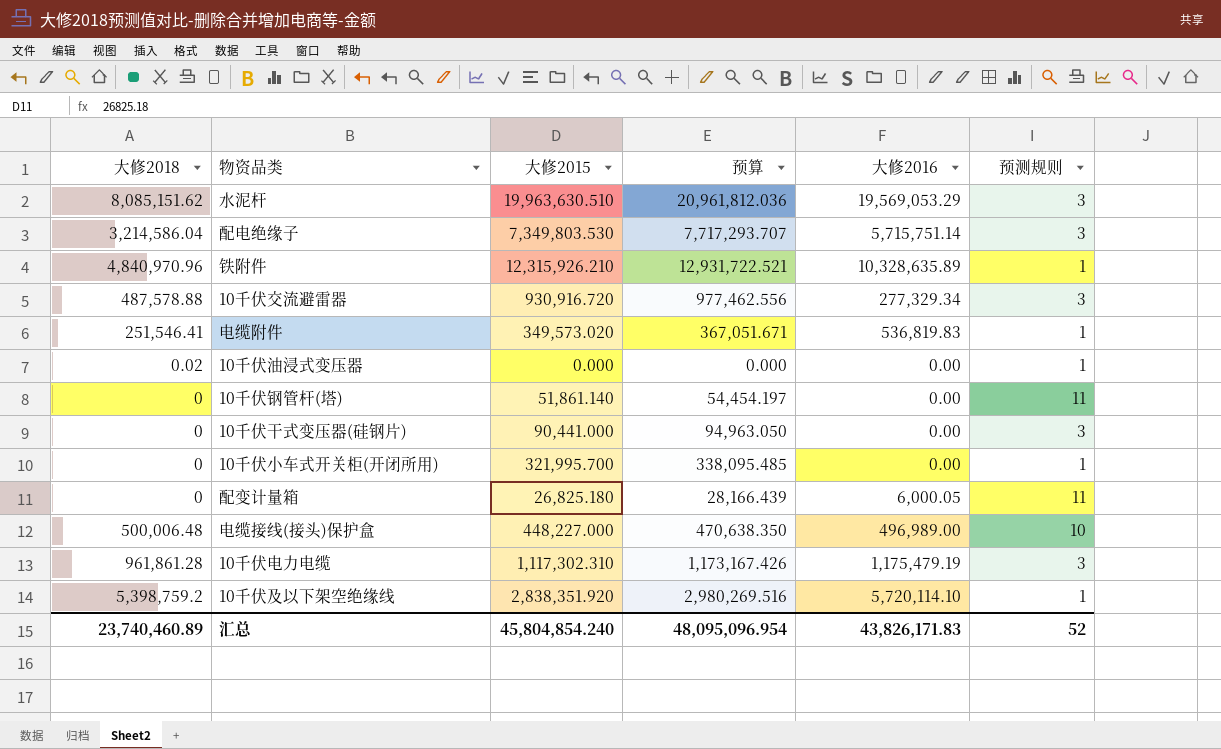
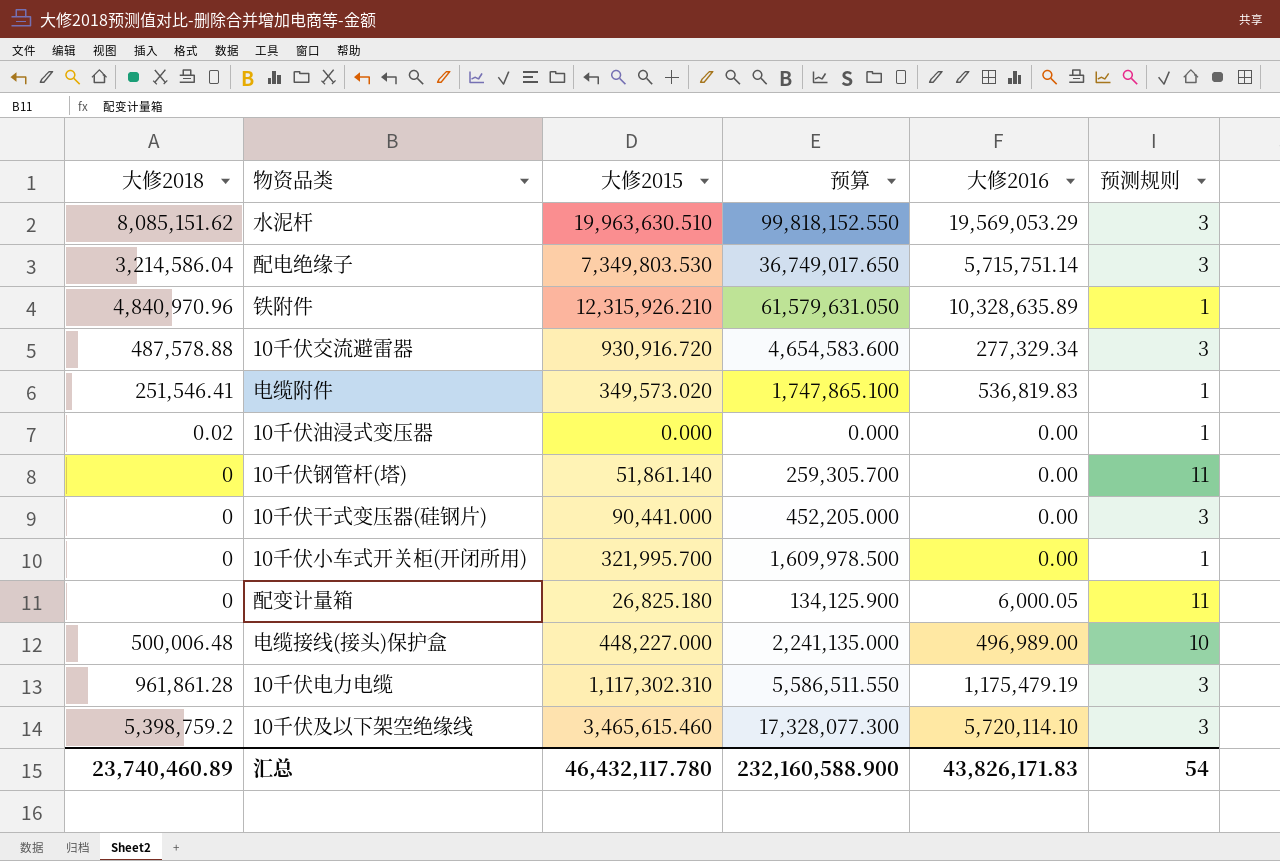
column 预算 | formula: [大修2015] * 1.05 -> [大修2015] * 5
10千伏及以下架空绝缘线 | 大修2015: 2,838,351.920 -> 3,465,615.460
10千伏及以下架空绝缘线 | 预测规则: 1 -> 3
汇总 | 大修2015: 45,804,854.240 -> 46,432,117.780
汇总 | 预算: 48,095,096.954 -> 232,160,588.900
汇总 | 预测规则: 52 -> 54

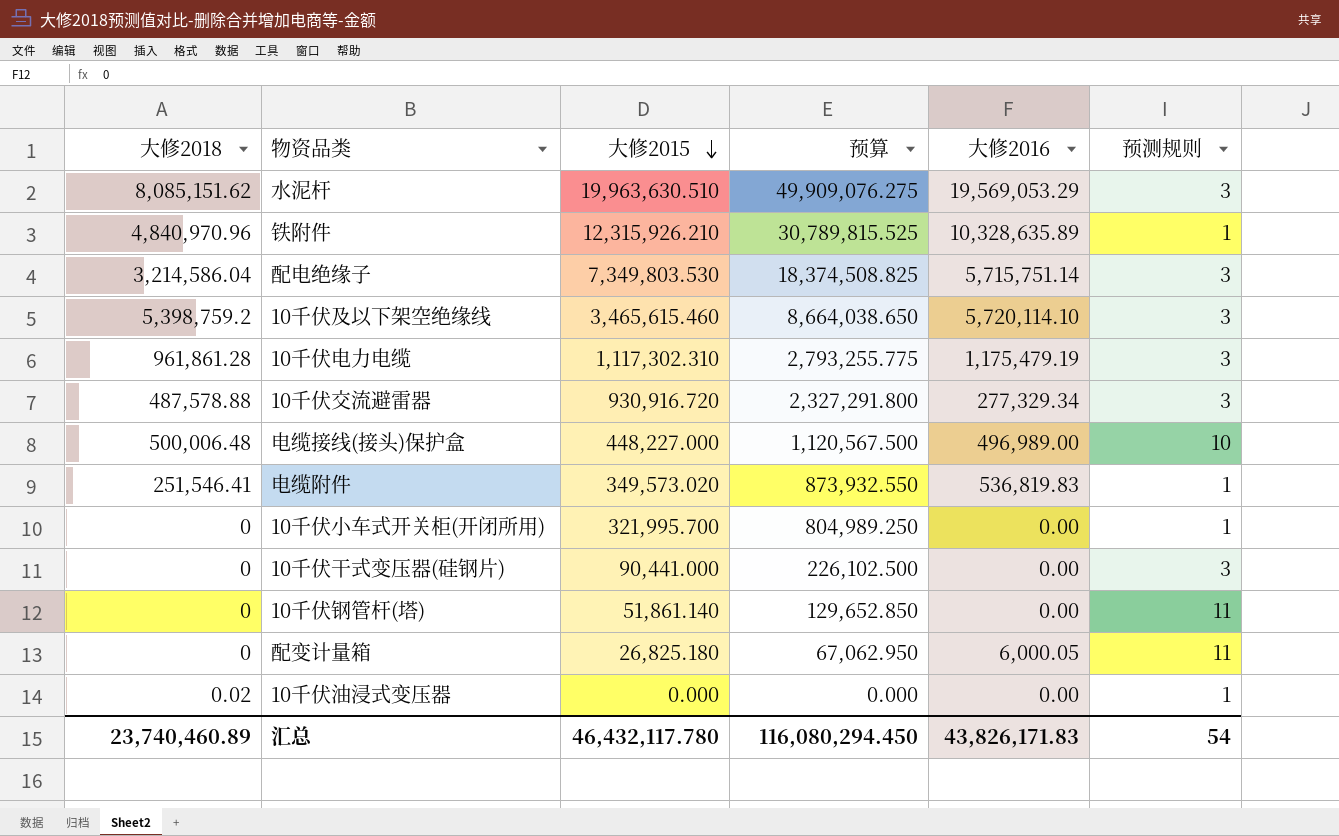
row order: none -> 大修2015 descending
column 预算 | formula: [大修2015] * 5 -> [大修2015] * 2.5
汇总 | 预算: 232,160,588.900 -> 116,080,294.450

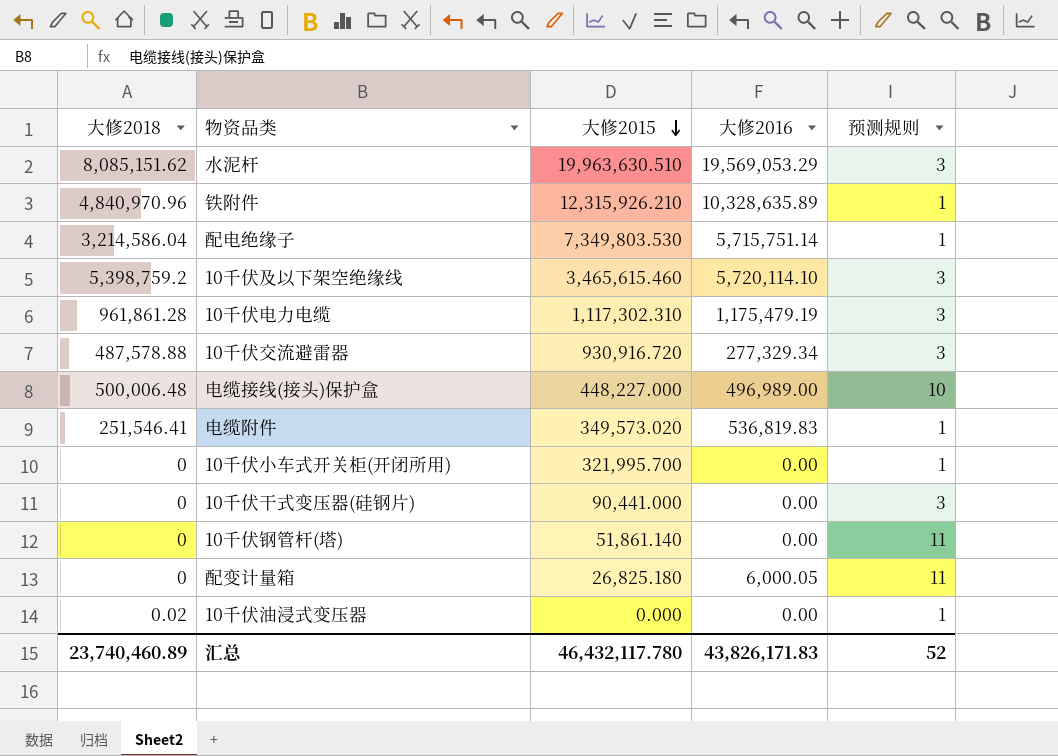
column 预算 | formula: [大修2015] * 2.5 -> none
配电绝缘子 | 预测规则: 3 -> 1
汇总 | 预测规则: 54 -> 52

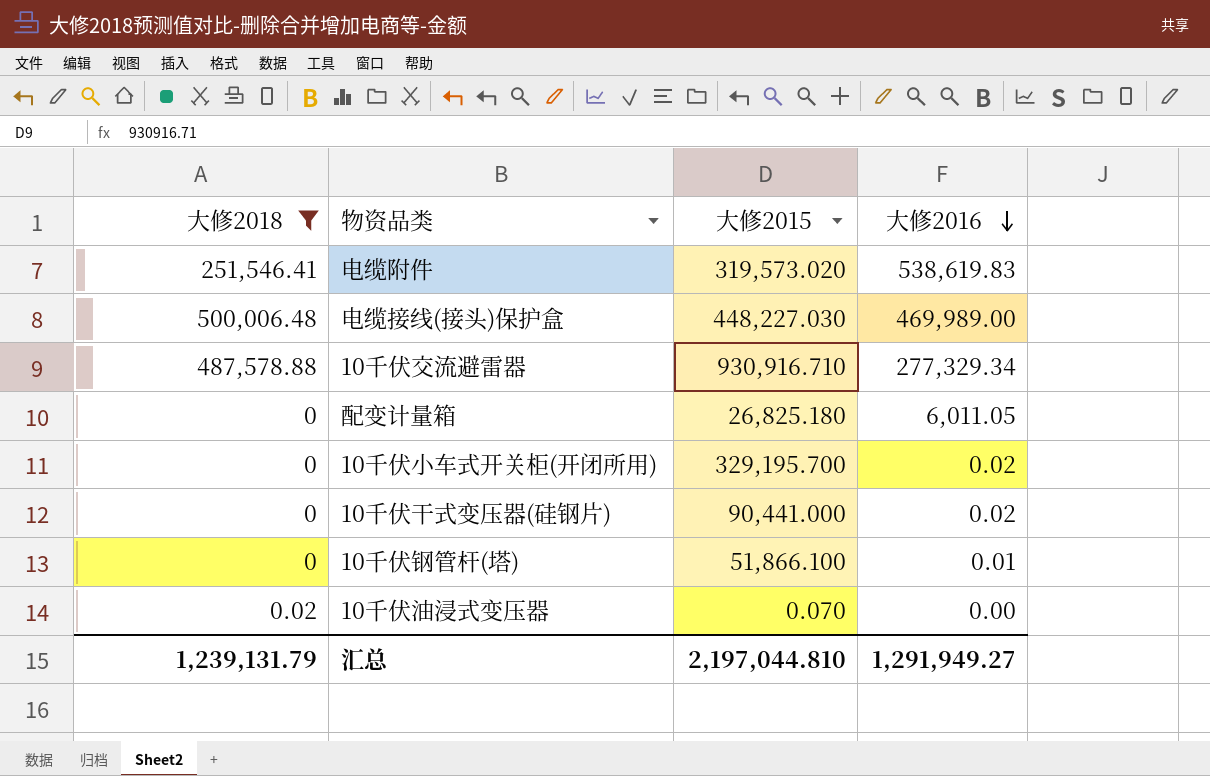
filter: none -> 大修2018 <= 500,006.48
row order: 大修2015 descending -> 大修2016 descending
column 预测规则 | position: 5 -> none
电缆附件 | 大修2015: 349,573.020 -> 319,573.020
电缆附件 | 大修2016: 536,819.83 -> 538,619.83
电缆接线(接头)保护盒 | 大修2015: 448,227.000 -> 448,227.030
电缆接线(接头)保护盒 | 大修2016: 496,989.00 -> 469,989.00
10千伏交流避雷器 | 大修2015: 930,916.720 -> 930,916.710
配变计量箱 | 大修2016: 6,000.05 -> 6,011.05
10千伏小车式开关柜(开闭所用) | 大修2015: 321,995.700 -> 329,195.700
10千伏小车式开关柜(开闭所用) | 大修2016: 0.00 -> 0.02
10千伏干式变压器(硅钢片) | 大修2016: 0.00 -> 0.02
10千伏钢管杆(塔) | 大修2015: 51,861.140 -> 51,866.100
10千伏钢管杆(塔) | 大修2016: 0.00 -> 0.01
10千伏油浸式变压器 | 大修2015: 0.000 -> 0.070
汇总 | 大修2018: 23,740,460.89 -> 1,239,131.79
汇总 | 大修2015: 46,432,117.780 -> 2,197,044.810
汇总 | 大修2016: 43,826,171.83 -> 1,291,949.27

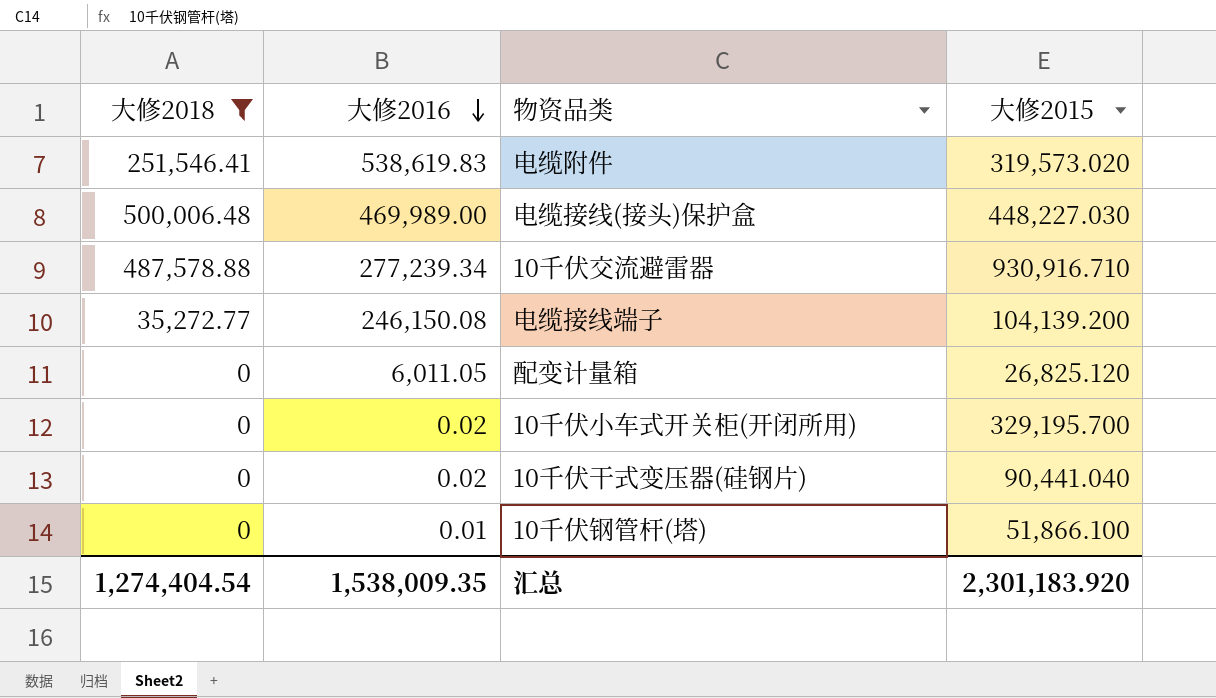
column 大修2016 | position: 4 -> 2
row 10千伏油浸式变压器: 0.02 | 0.070 | 0.00 -> none
10千伏交流避雷器 | 大修2016: 277,329.34 -> 277,239.34
row 电缆接线端子: none -> 35,272.77 | 246,150.08 | 104,139.200
配变计量箱 | 大修2015: 26,825.180 -> 26,825.120
10千伏干式变压器(硅钢片) | 大修2015: 90,441.000 -> 90,441.040
汇总 | 大修2018: 1,239,131.79 -> 1,274,404.54
汇总 | 大修2016: 1,291,949.27 -> 1,538,009.35
汇总 | 大修2015: 2,197,044.810 -> 2,301,183.920

